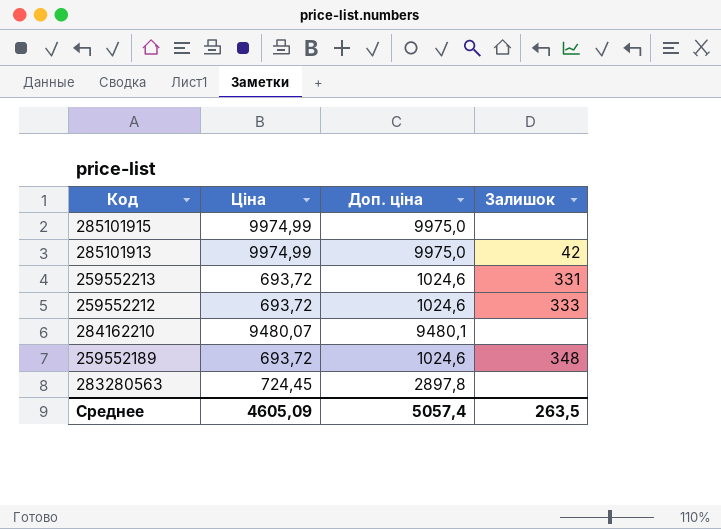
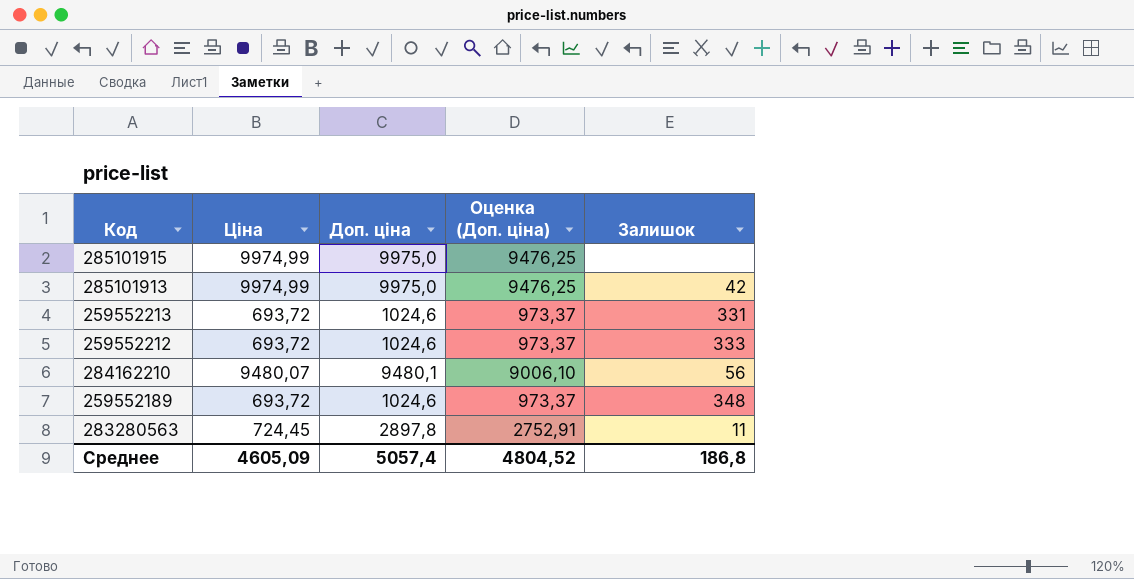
column Оценка (Доп. ціна) | formula: none -> [Доп. ціна] * 0,95
284162210 | Залишок: none -> 56
283280563 | Залишок: none -> 11
Среднее | Залишок: 263,5 -> 186,8

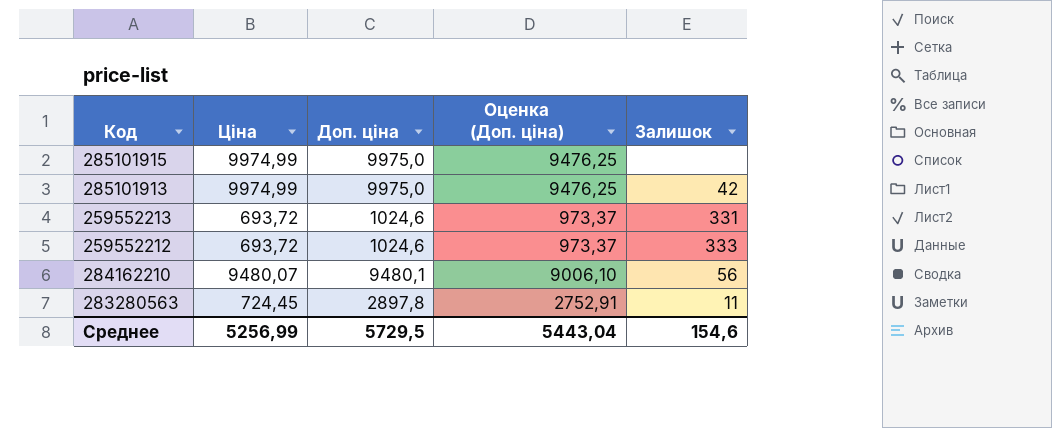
row 259552189: 693,72 | 1024,6 | 973,37 | 348 -> none
Среднее | Ціна: 4605,09 -> 5256,99
Среднее | Доп. ціна: 5057,4 -> 5729,5
Среднее | Оценка (Доп. ціна): 4804,52 -> 5443,04
Среднее | Залишок: 186,8 -> 154,6

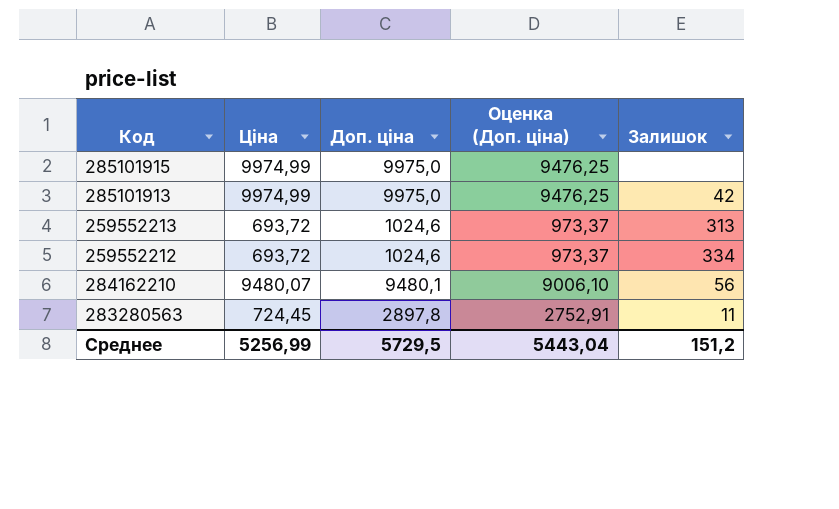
259552213 | Залишок: 331 -> 313
259552212 | Залишок: 333 -> 334
Среднее | Залишок: 154,6 -> 151,2

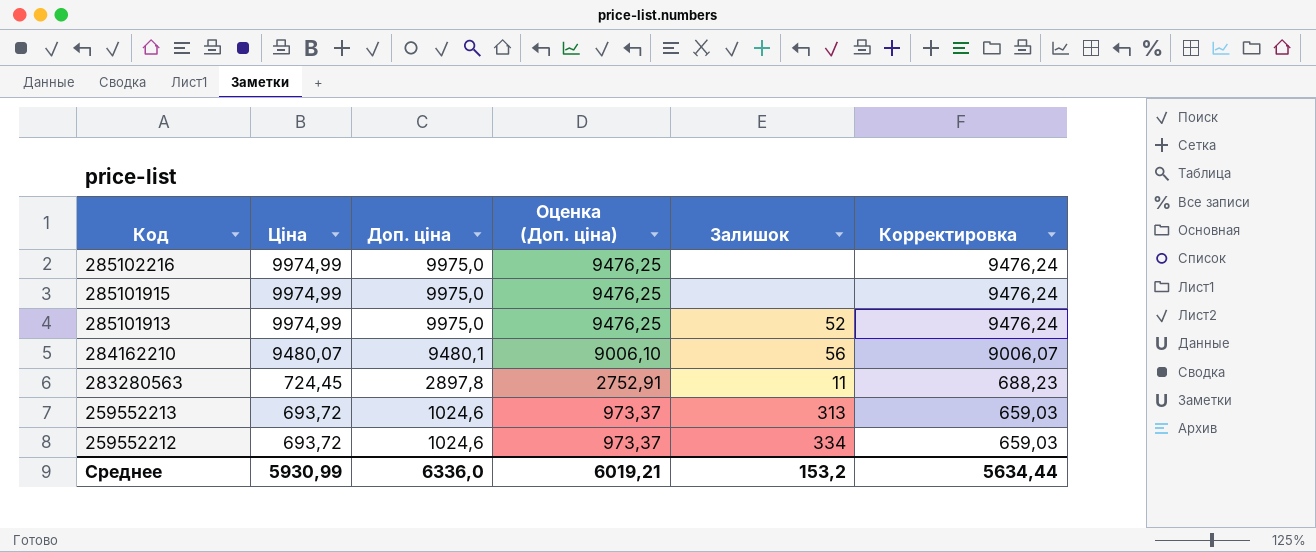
row order: none -> Код descending
column Корректировка | formula: none -> [Ціна] * 0,95
row 285102216: none -> 9974,99 | 9975,0 | 9476,25 | none | 9476,24
285101913 | Залишок: 42 -> 52
Среднее | Ціна: 5256,99 -> 5930,99
Среднее | Доп. ціна: 5729,5 -> 6336,0
Среднее | Оценка (Доп. ціна): 5443,04 -> 6019,21
Среднее | Залишок: 151,2 -> 153,2

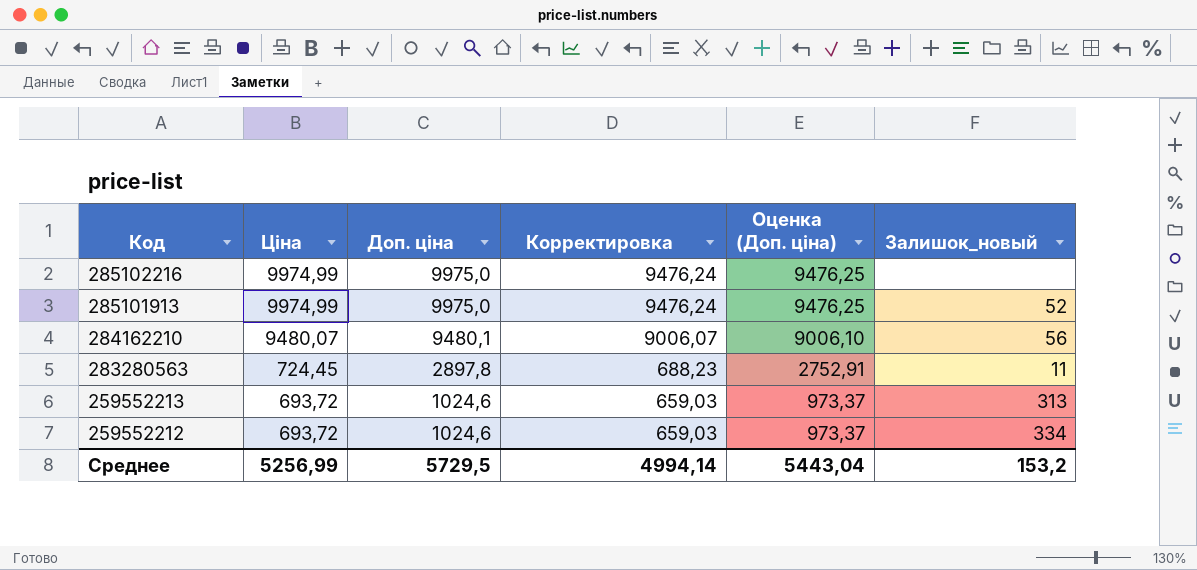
column Корректировка | position: 6 -> 4
column name: Залишок -> Залишок_новый
row 285101915: 9974,99 | 9975,0 | 9476,25 | none | 9476,24 -> none
Среднее | Ціна: 5930,99 -> 5256,99
Среднее | Доп. ціна: 6336,0 -> 5729,5
Среднее | Корректировка: 5634,44 -> 4994,14
Среднее | Оценка (Доп. ціна): 6019,21 -> 5443,04

